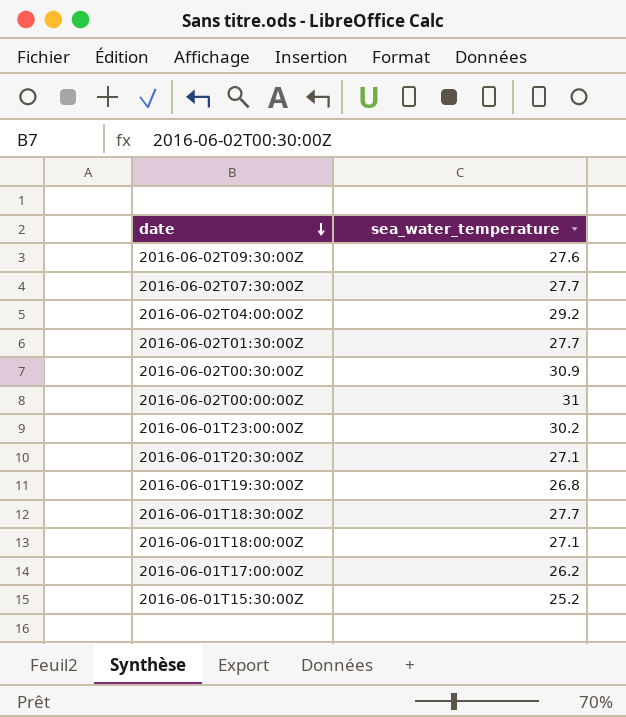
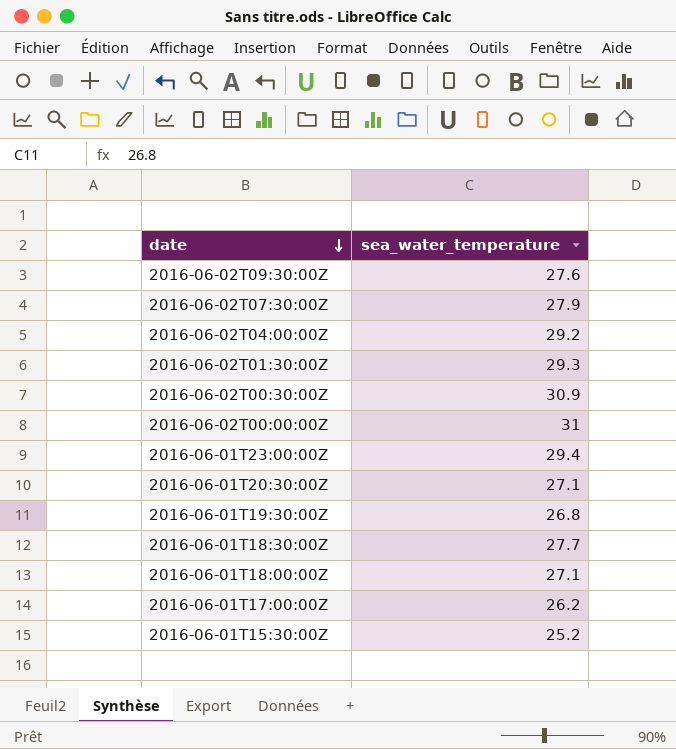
2016-06-02T07:30:00Z | sea_water_temperature: 27.7 -> 27.9
2016-06-02T01:30:00Z | sea_water_temperature: 27.7 -> 29.3
2016-06-01T23:00:00Z | sea_water_temperature: 30.2 -> 29.4

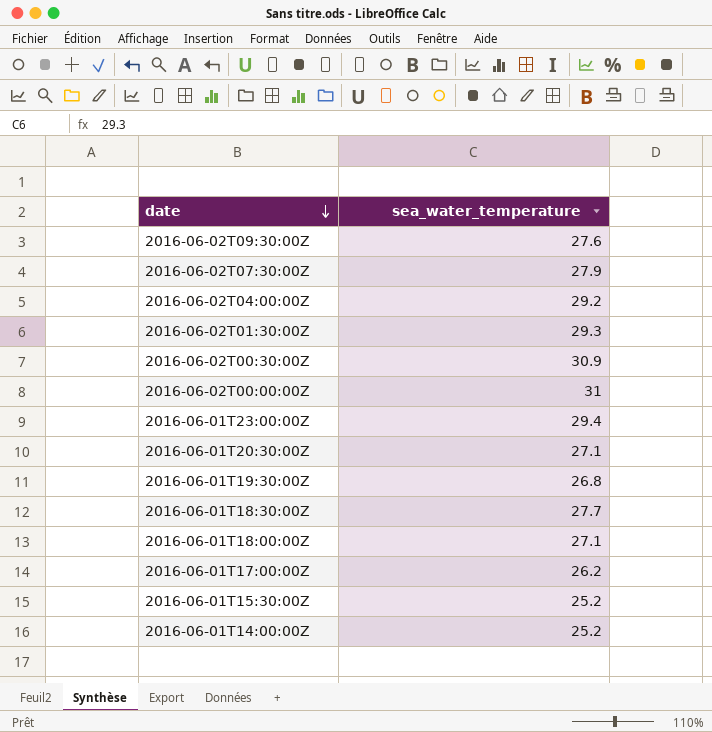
row 2016-06-01T14:00:00Z: none -> 25.2

